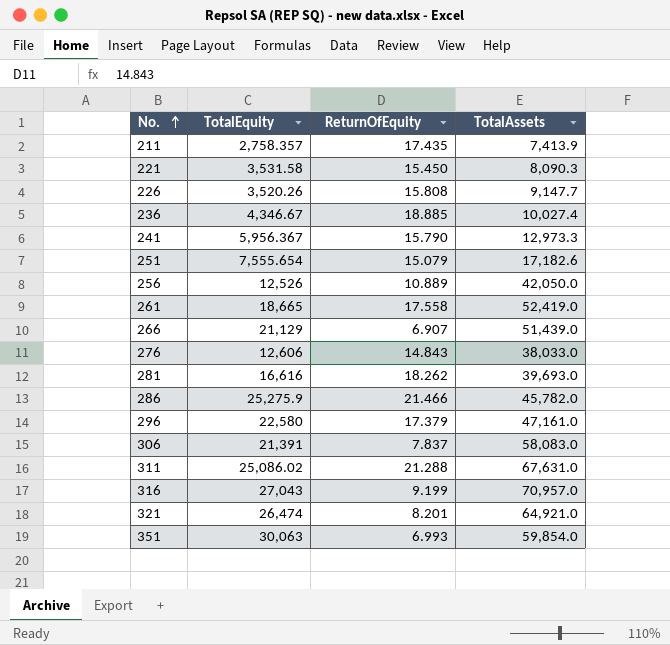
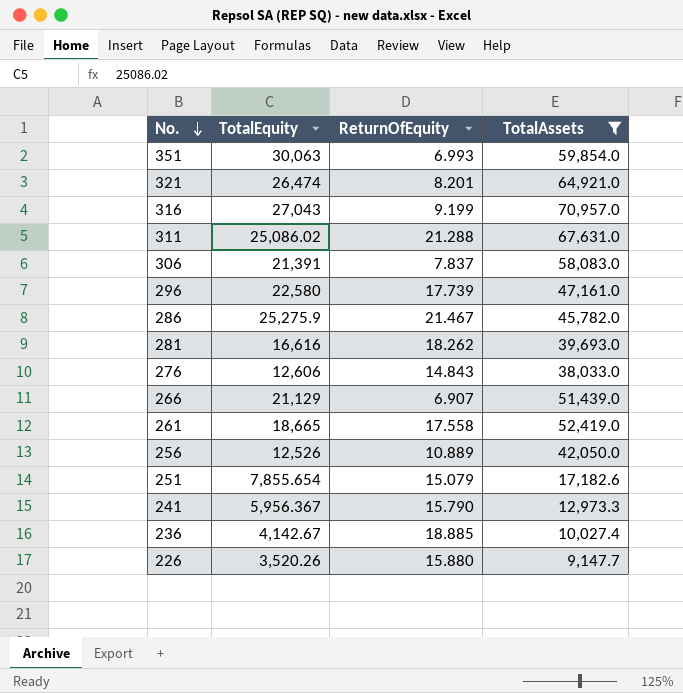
filter: none -> TotalAssets >= 9,147.7
row order: No. ascending -> No. descending
296 | ReturnOfEquity: 17.379 -> 17.739
286 | ReturnOfEquity: 21.466 -> 21.467
251 | TotalEquity: 7,555.654 -> 7,855.654
236 | TotalEquity: 4,346.67 -> 4,142.67
226 | ReturnOfEquity: 15.808 -> 15.880

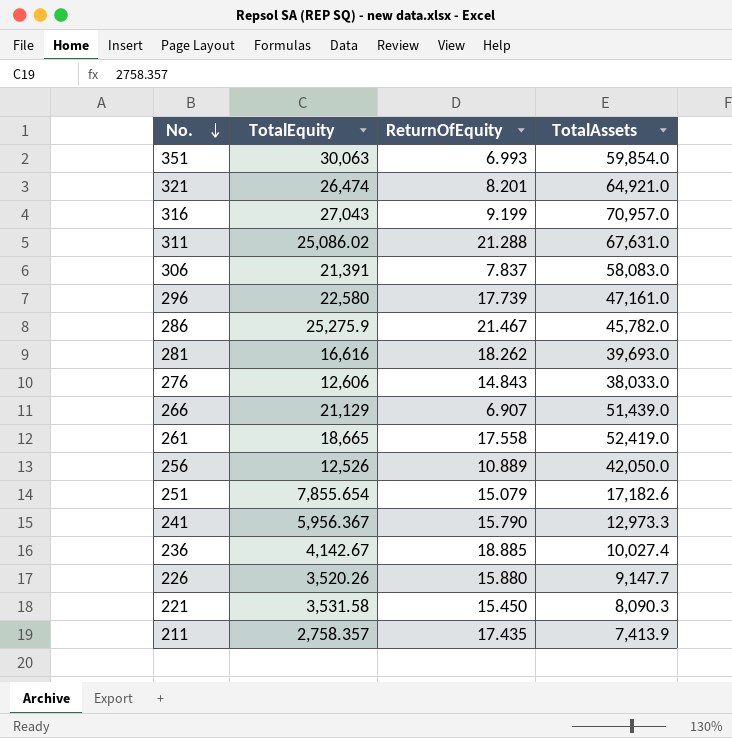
filter: TotalAssets >= 9,147.7 -> none

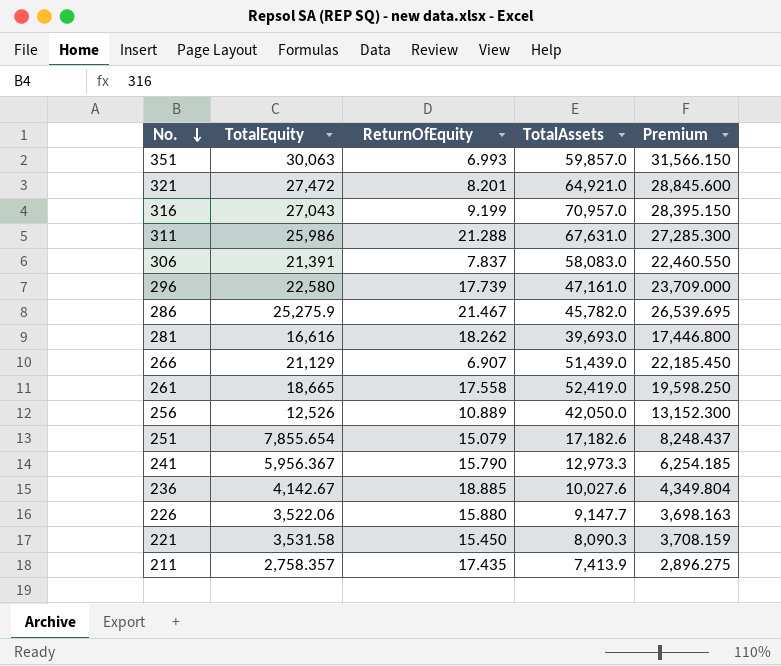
column Premium | formula: none -> [TotalEquity] * 1.05
row 276: 12,606 | 14.843 | 38,033.0 -> none
351 | TotalAssets: 59,854.0 -> 59,857.0
321 | TotalEquity: 26,474 -> 27,472
311 | TotalEquity: 25,086.02 -> 25,986
236 | TotalAssets: 10,027.4 -> 10,027.6
226 | TotalEquity: 3,520.26 -> 3,522.06

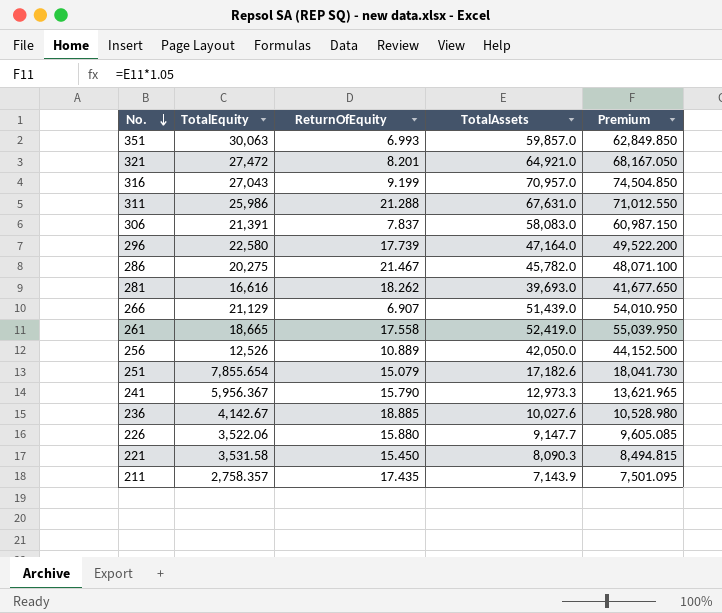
column Premium | formula: [TotalEquity] * 1.05 -> [TotalAssets] * 1.05
296 | TotalAssets: 47,161.0 -> 47,164.0
286 | TotalEquity: 25,275.9 -> 20,275
211 | TotalAssets: 7,413.9 -> 7,143.9

